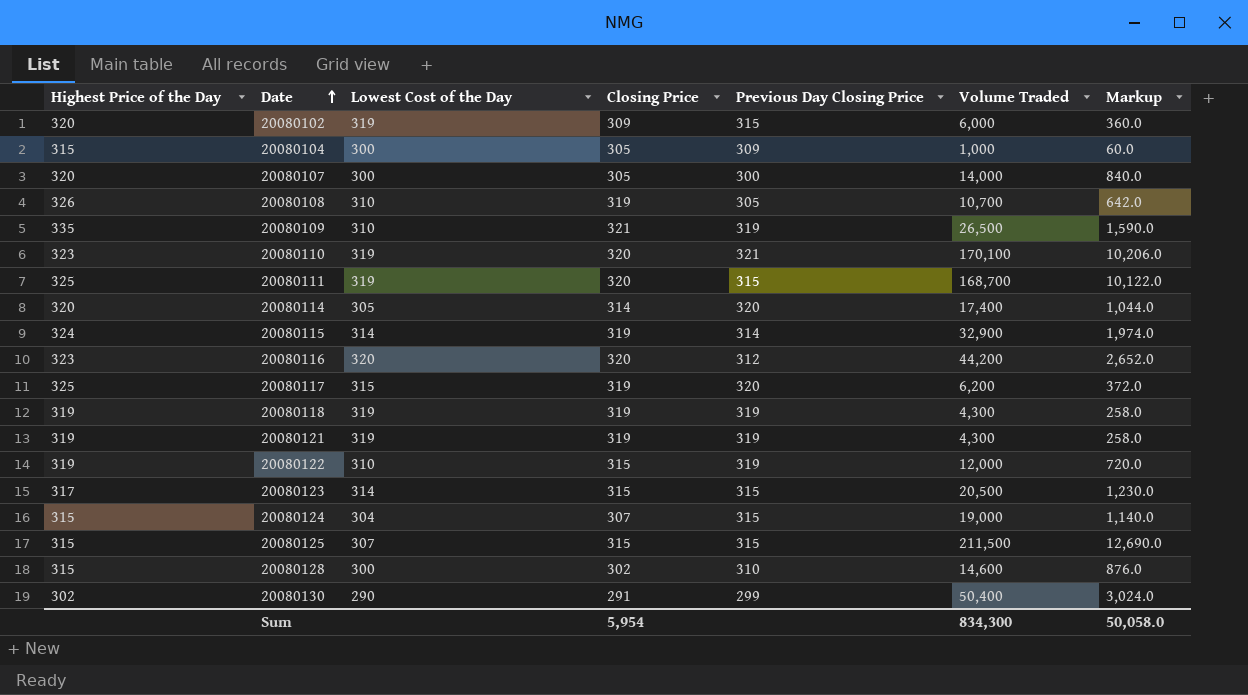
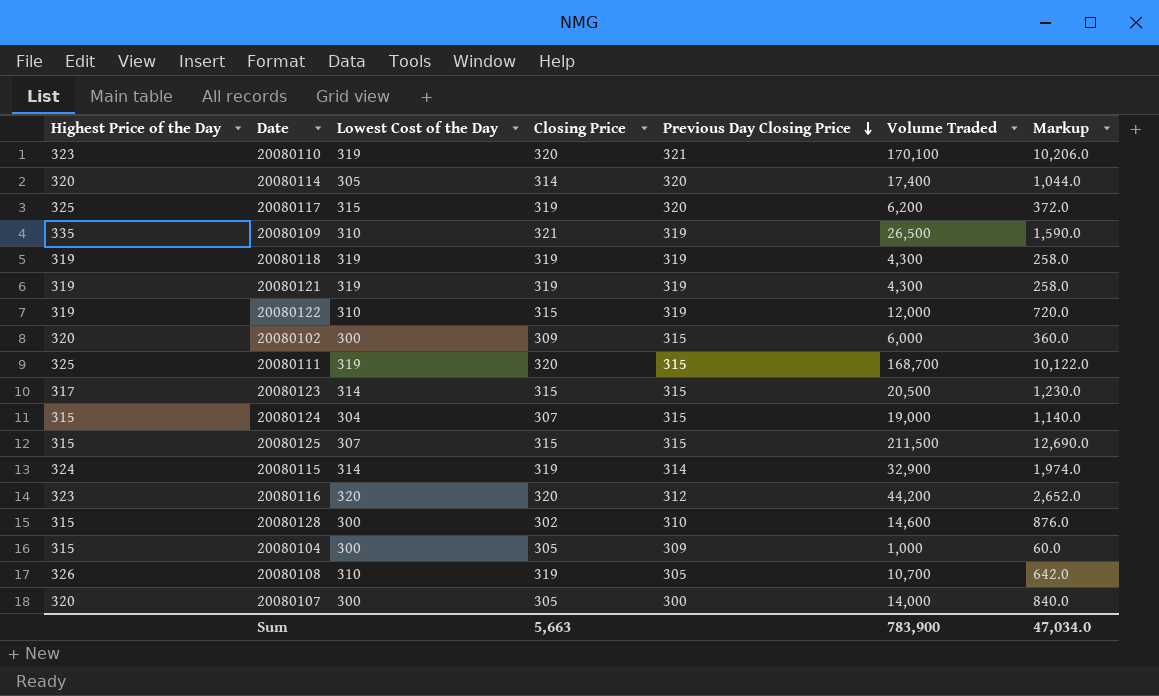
row order: Date ascending -> Previous Day Closing Price descending
row 20080130: 302 | 290 | 291 | 299 | 50,400 | 3,024.0 -> none
20080102 | Lowest Cost of the Day: 319 -> 300
Sum | Closing Price: 5,954 -> 5,663
Sum | Volume Traded: 834,300 -> 783,900
Sum | Markup: 50,058.0 -> 47,034.0

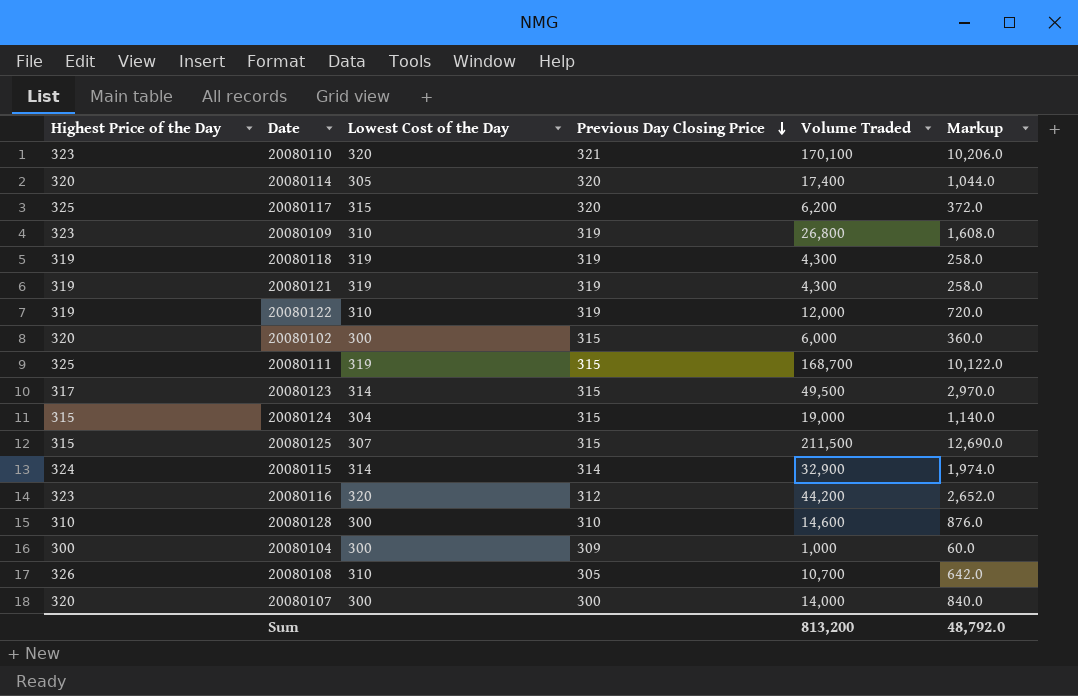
column Closing Price | position: 4 -> none
20080110 | Lowest Cost of the Day: 319 -> 320
20080109 | Highest Price of the Day: 335 -> 323
20080109 | Volume Traded: 26,500 -> 26,800
20080109 | Markup: 1,590.0 -> 1,608.0
20080123 | Volume Traded: 20,500 -> 49,500
20080123 | Markup: 1,230.0 -> 2,970.0
20080128 | Highest Price of the Day: 315 -> 310
20080104 | Highest Price of the Day: 315 -> 300
Sum | Volume Traded: 783,900 -> 813,200
Sum | Markup: 47,034.0 -> 48,792.0

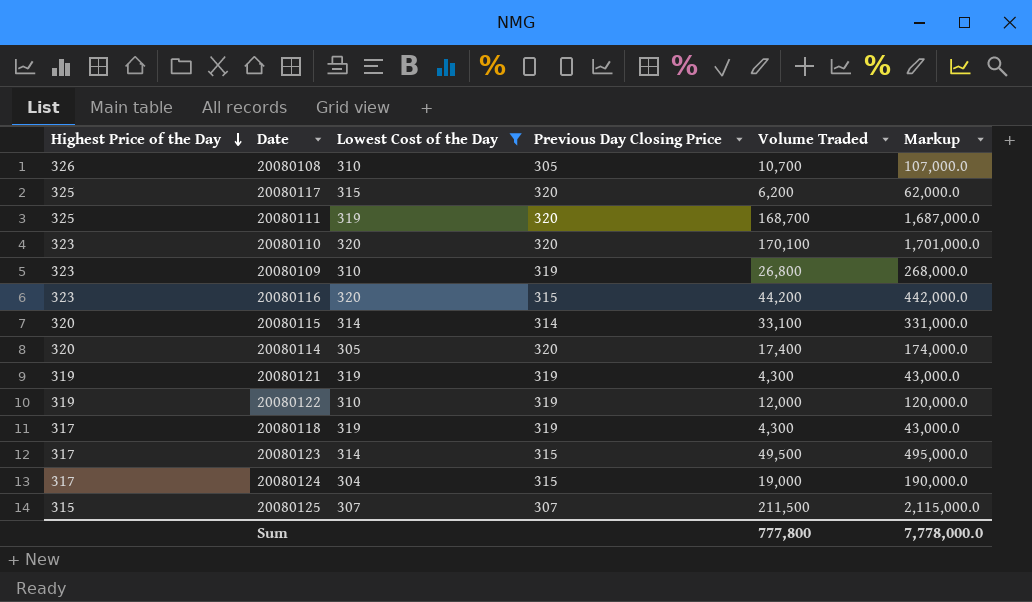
filter: none -> Lowest Cost of the Day != 300
row order: Previous Day Closing Price descending -> Highest Price of the Day descending
column Markup | formula: [Volume Traded] * 0.06 -> [Volume Traded] * 10
20080111 | Previous Day Closing Price: 315 -> 320
20080110 | Previous Day Closing Price: 321 -> 320
20080116 | Previous Day Closing Price: 312 -> 315
20080115 | Highest Price of the Day: 324 -> 320
20080115 | Volume Traded: 32,900 -> 33,100
20080118 | Highest Price of the Day: 319 -> 317
20080124 | Highest Price of the Day: 315 -> 317
20080125 | Previous Day Closing Price: 315 -> 307
Sum | Volume Traded: 813,200 -> 777,800
Sum | Markup: 48,792.0 -> 7,778,000.0

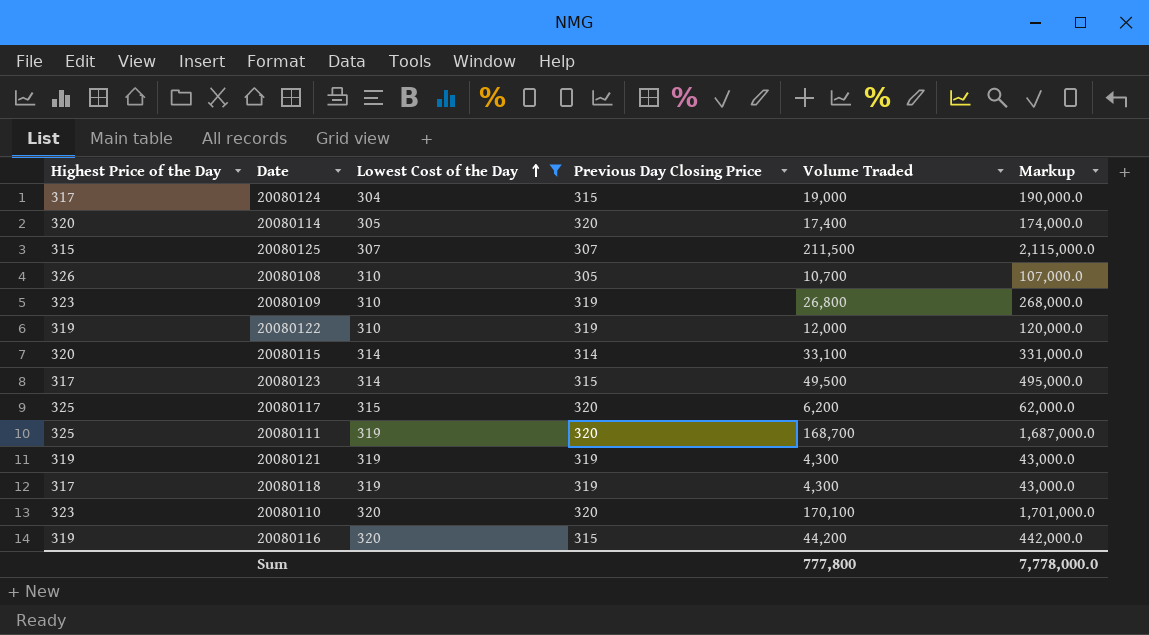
row order: Highest Price of the Day descending -> Lowest Cost of the Day ascending
20080116 | Highest Price of the Day: 323 -> 319

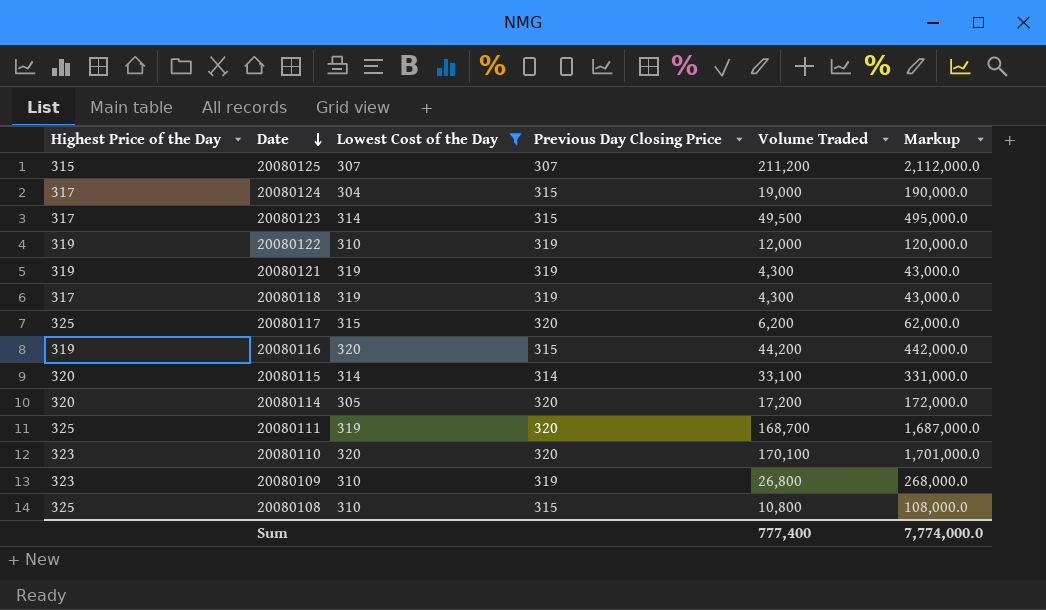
row order: Lowest Cost of the Day ascending -> Date descending
20080125 | Volume Traded: 211,500 -> 211,200
20080125 | Markup: 2,115,000.0 -> 2,112,000.0
20080114 | Volume Traded: 17,400 -> 17,200
20080114 | Markup: 174,000.0 -> 172,000.0
20080108 | Highest Price of the Day: 326 -> 325
20080108 | Previous Day Closing Price: 305 -> 315
20080108 | Volume Traded: 10,700 -> 10,800
20080108 | Markup: 107,000.0 -> 108,000.0
Sum | Volume Traded: 777,800 -> 777,400
Sum | Markup: 7,778,000.0 -> 7,774,000.0

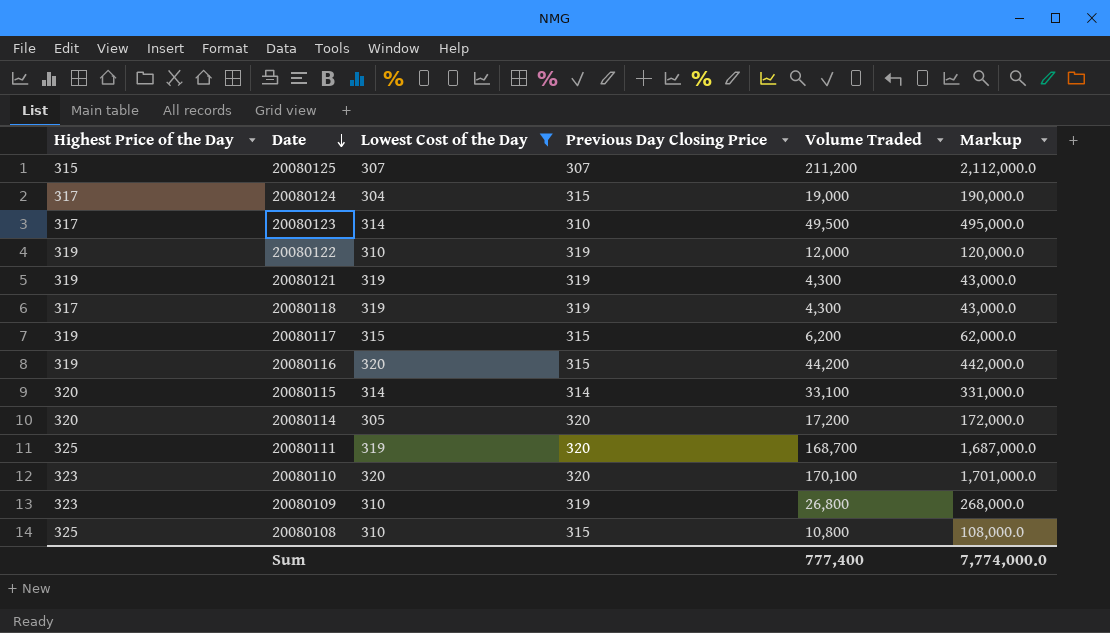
20080123 | Previous Day Closing Price: 315 -> 310
20080117 | Highest Price of the Day: 325 -> 319
20080117 | Previous Day Closing Price: 320 -> 315

